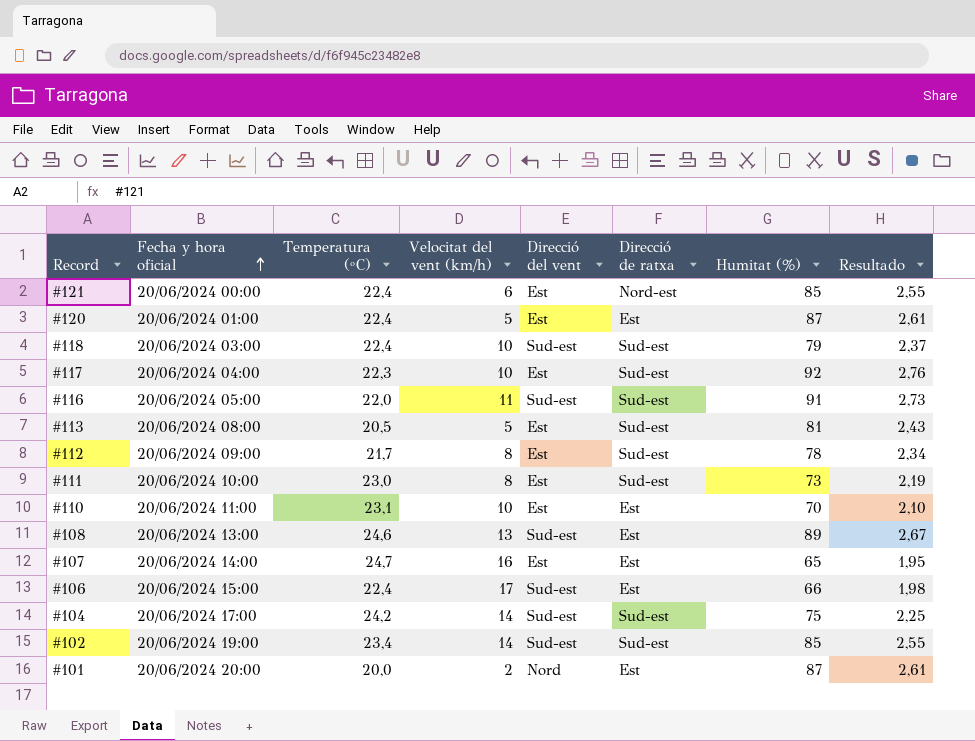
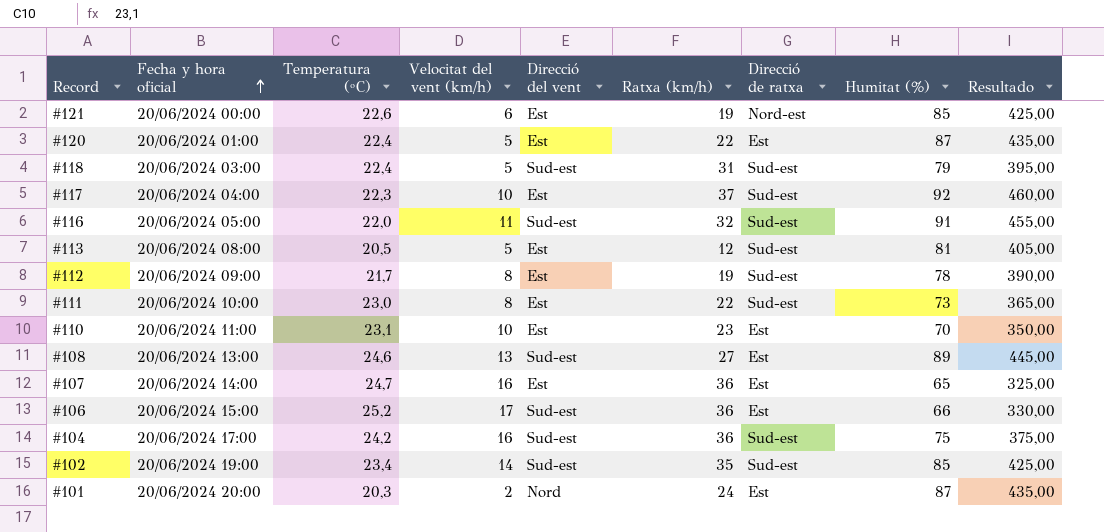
column Ratxa (km/h) | position: none -> 6
column Resultado | formula: [Humitat (%)] * 0,03 -> [Humitat (%)] * 5
#121 | Temperatura (ºC): 22,4 -> 22,6
#118 | Velocitat del vent (km/h): 10 -> 5
#106 | Temperatura (ºC): 22,4 -> 25,2
#104 | Velocitat del vent (km/h): 14 -> 16
#101 | Temperatura (ºC): 20,0 -> 20,3

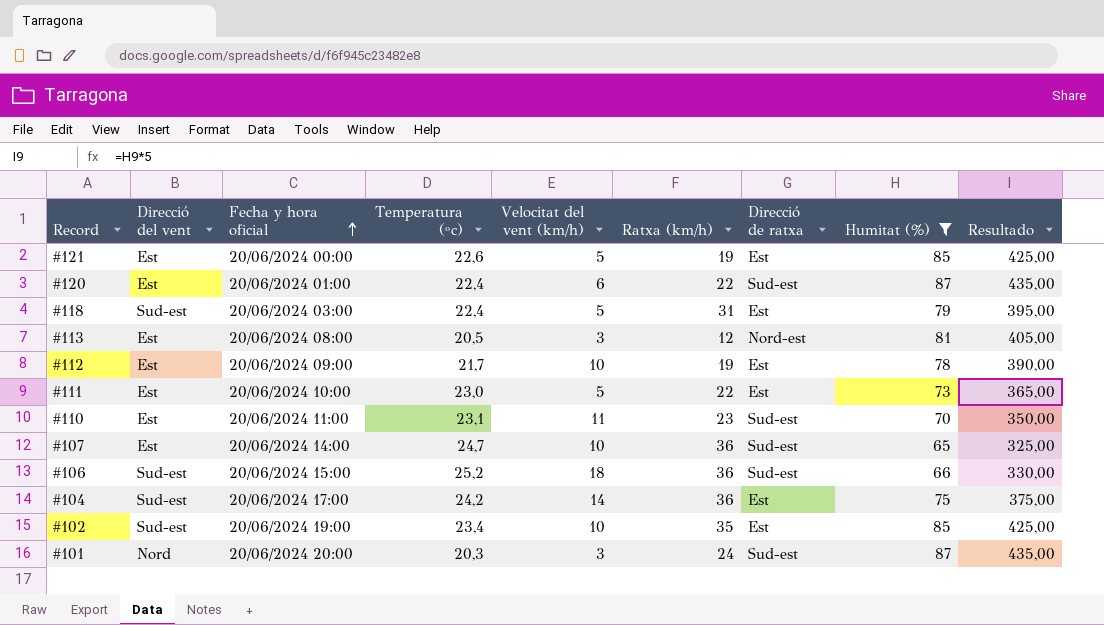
filter: none -> Humitat (%) <= 87
column Direcció del vent | position: 5 -> 2
column name: Temperatura (ºC) -> Temperatura (ºc)
#121 | Velocitat del vent (km/h): 6 -> 5
#121 | Direcció de ratxa: Nord-est -> Est
#120 | Velocitat del vent (km/h): 5 -> 6
#120 | Direcció de ratxa: Est -> Sud-est
#118 | Direcció de ratxa: Sud-est -> Est
#113 | Velocitat del vent (km/h): 5 -> 3
#113 | Direcció de ratxa: Sud-est -> Nord-est
#112 | Velocitat del vent (km/h): 8 -> 10
#112 | Direcció de ratxa: Sud-est -> Est
#111 | Velocitat del vent (km/h): 8 -> 5
#111 | Direcció de ratxa: Sud-est -> Est
#110 | Velocitat del vent (km/h): 10 -> 11
#110 | Direcció de ratxa: Est -> Sud-est
#107 | Velocitat del vent (km/h): 16 -> 10
#107 | Direcció de ratxa: Est -> Sud-est
#106 | Velocitat del vent (km/h): 17 -> 18
#106 | Direcció de ratxa: Est -> Sud-est
#104 | Velocitat del vent (km/h): 16 -> 14
#104 | Direcció de ratxa: Sud-est -> Est
#102 | Velocitat del vent (km/h): 14 -> 10
#102 | Direcció de ratxa: Sud-est -> Est
#101 | Velocitat del vent (km/h): 2 -> 3
#101 | Direcció de ratxa: Est -> Sud-est

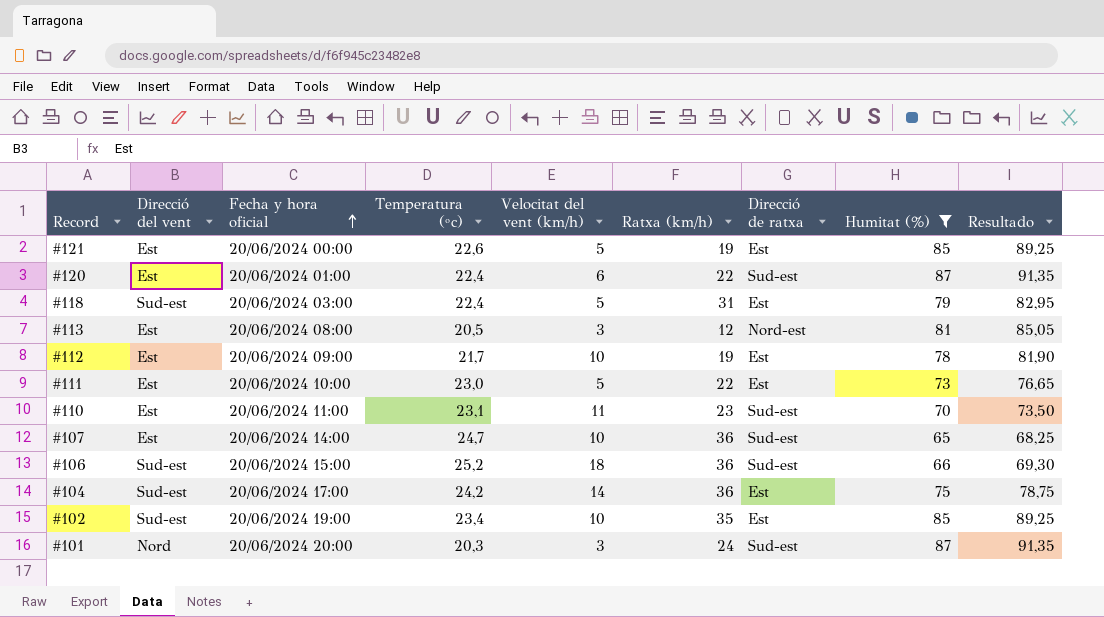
column Resultado | formula: [Humitat (%)] * 5 -> [Humitat (%)] * 1,05

